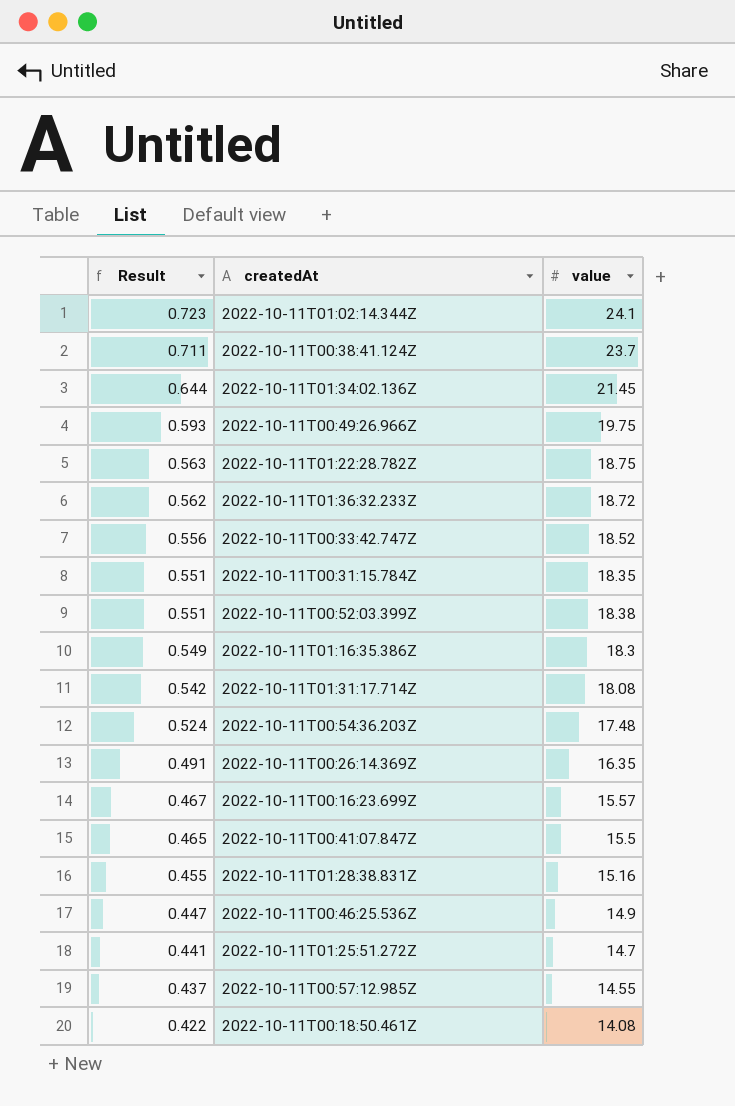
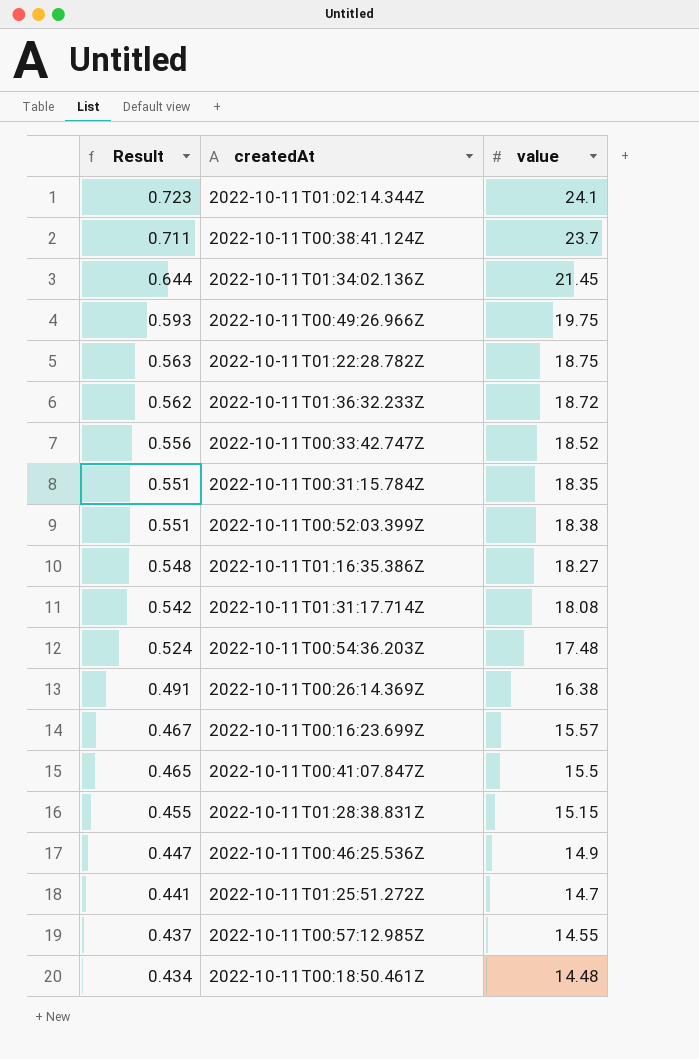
2022-10-11T01:16:35.386Z | Result: 0.549 -> 0.548
2022-10-11T01:16:35.386Z | value: 18.3 -> 18.27
2022-10-11T00:26:14.369Z | value: 16.35 -> 16.38
2022-10-11T01:28:38.831Z | value: 15.16 -> 15.15
2022-10-11T00:18:50.461Z | Result: 0.422 -> 0.434
2022-10-11T00:18:50.461Z | value: 14.08 -> 14.48

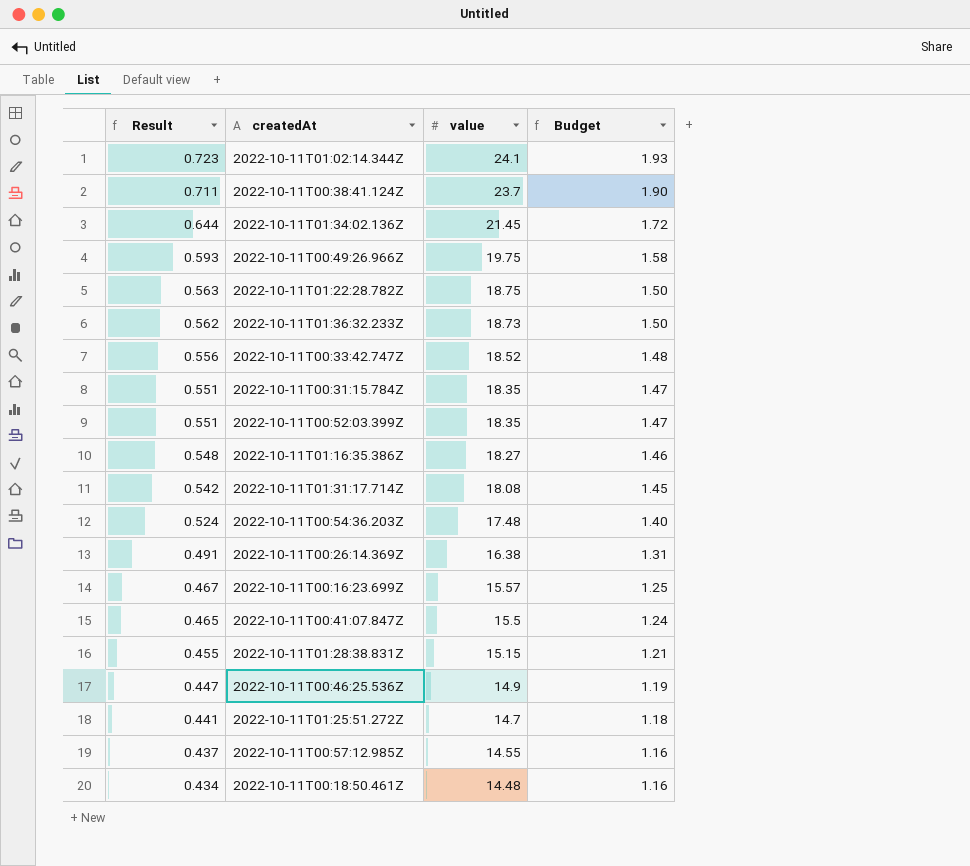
column Budget | formula: none -> [value] * 0.08
2022-10-11T01:36:32.233Z | value: 18.72 -> 18.73
2022-10-11T00:52:03.399Z | value: 18.38 -> 18.35

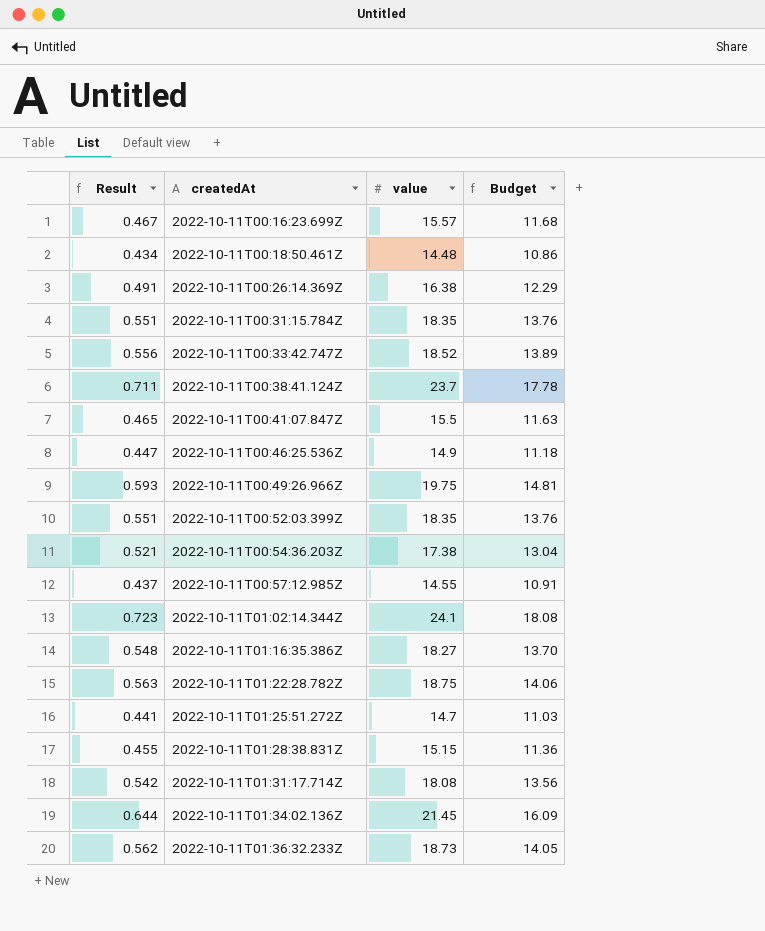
row order: Result descending -> createdAt ascending
column Budget | formula: [value] * 0.08 -> [value] * 0.75
2022-10-11T00:54:36.203Z | Result: 0.524 -> 0.521
2022-10-11T00:54:36.203Z | value: 17.48 -> 17.38

